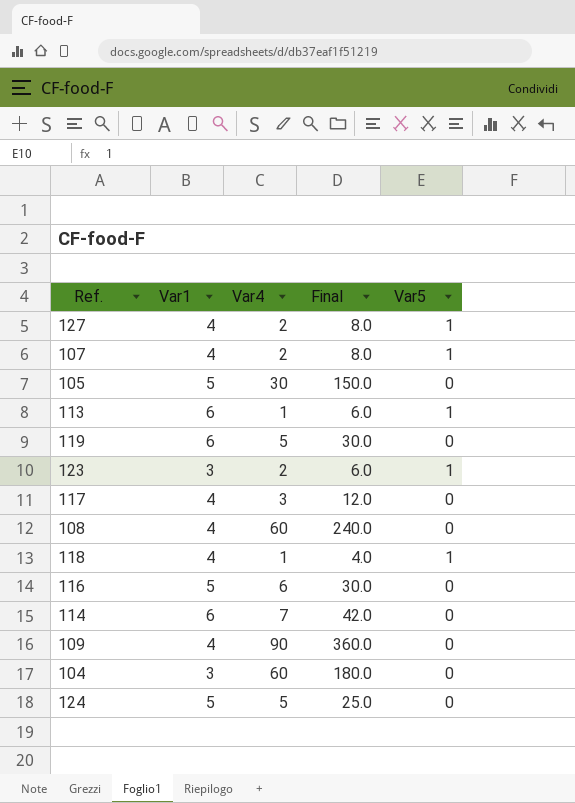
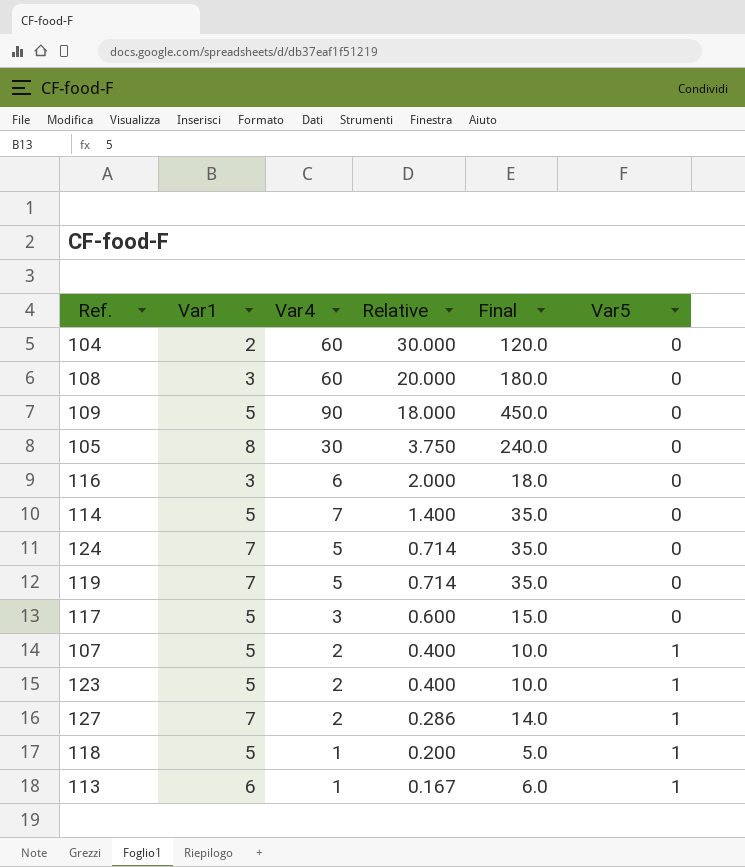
row order: none -> Relative descending
column Relative | formula: none -> [Var4] / [Var1]
104 | Var1: 3 -> 2
104 | Final: 180.0 -> 120.0
108 | Var1: 4 -> 3
108 | Final: 240.0 -> 180.0
109 | Var1: 4 -> 5
109 | Final: 360.0 -> 450.0
105 | Var1: 5 -> 8
105 | Final: 150.0 -> 240.0
116 | Var1: 5 -> 3
116 | Final: 30.0 -> 18.0
114 | Var1: 6 -> 5
114 | Final: 42.0 -> 35.0
124 | Var1: 5 -> 7
124 | Final: 25.0 -> 35.0
119 | Var1: 6 -> 7
119 | Final: 30.0 -> 35.0
117 | Var1: 4 -> 5
117 | Final: 12.0 -> 15.0
107 | Var1: 4 -> 5
107 | Final: 8.0 -> 10.0
123 | Var1: 3 -> 5
123 | Final: 6.0 -> 10.0
127 | Var1: 4 -> 7
127 | Final: 8.0 -> 14.0
118 | Var1: 4 -> 5
118 | Final: 4.0 -> 5.0

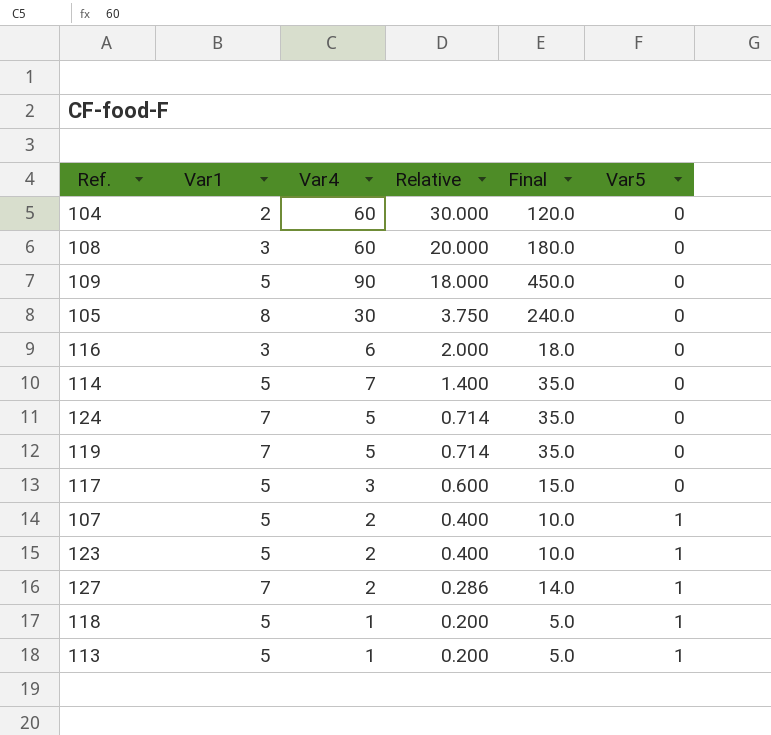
113 | Var1: 6 -> 5
113 | Relative: 0.167 -> 0.200
113 | Final: 6.0 -> 5.0

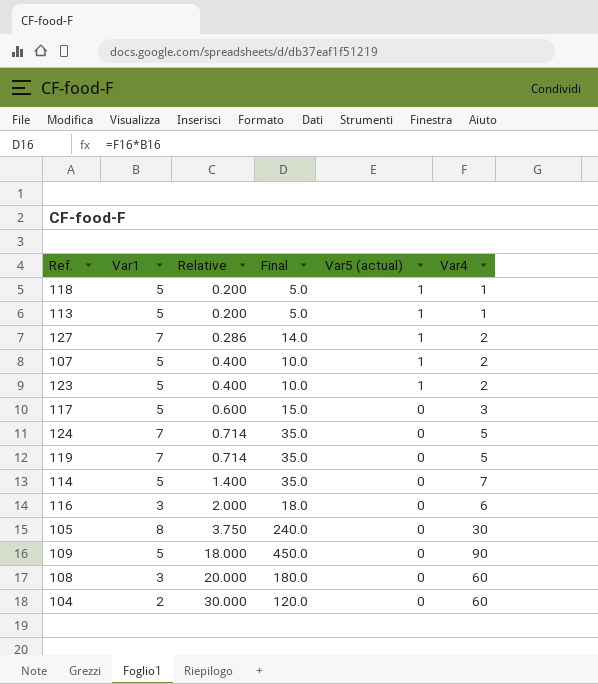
row order: Relative descending -> Relative ascending
column name: Var5 -> Var5 (actual)
column Var4 | position: 3 -> 6

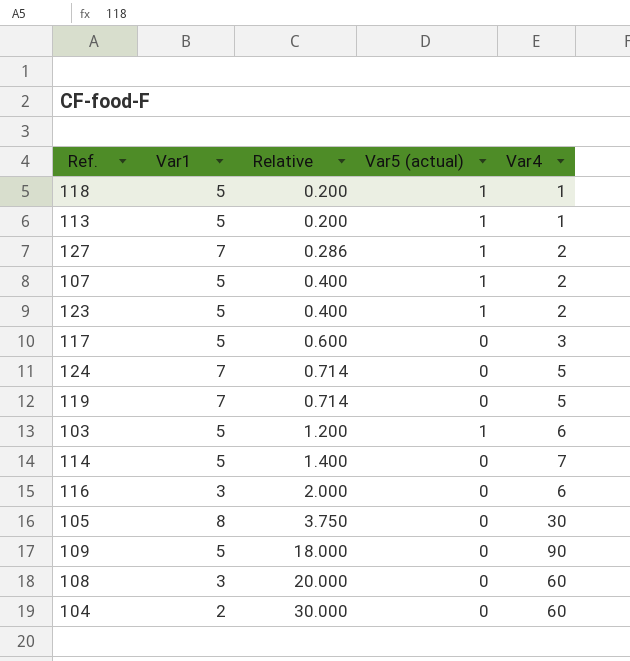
column Final | formula: [Var1] * [Var4] -> none
row 103: none -> 5 | 1.200 | 1 | 6

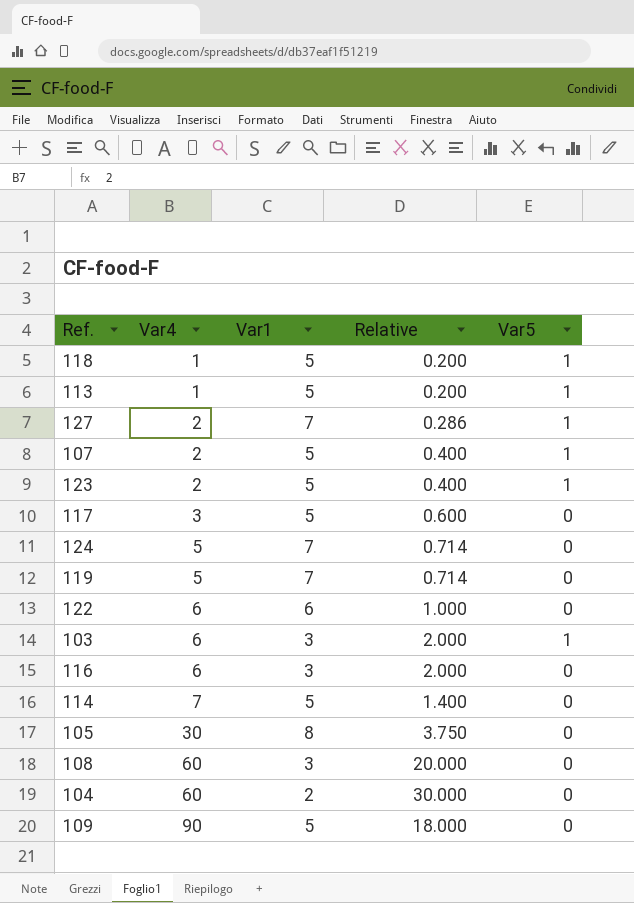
row order: Relative ascending -> Var4 ascending
column Var4 | position: 5 -> 2
column name: Var5 (actual) -> Var5
row 122: none -> 6 | 6 | 1.000 | 0
103 | Var1: 5 -> 3
103 | Relative: 1.200 -> 2.000

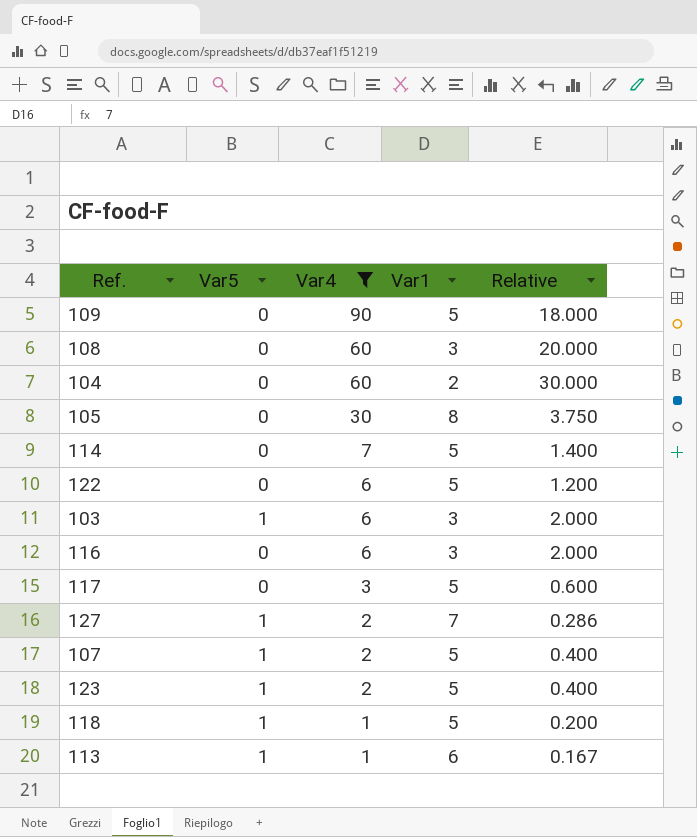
filter: none -> Var4 != 5
row order: Var4 ascending -> Var4 descending
column Var5 | position: 5 -> 2
122 | Var1: 6 -> 5
122 | Relative: 1.000 -> 1.200
113 | Var1: 5 -> 6
113 | Relative: 0.200 -> 0.167

